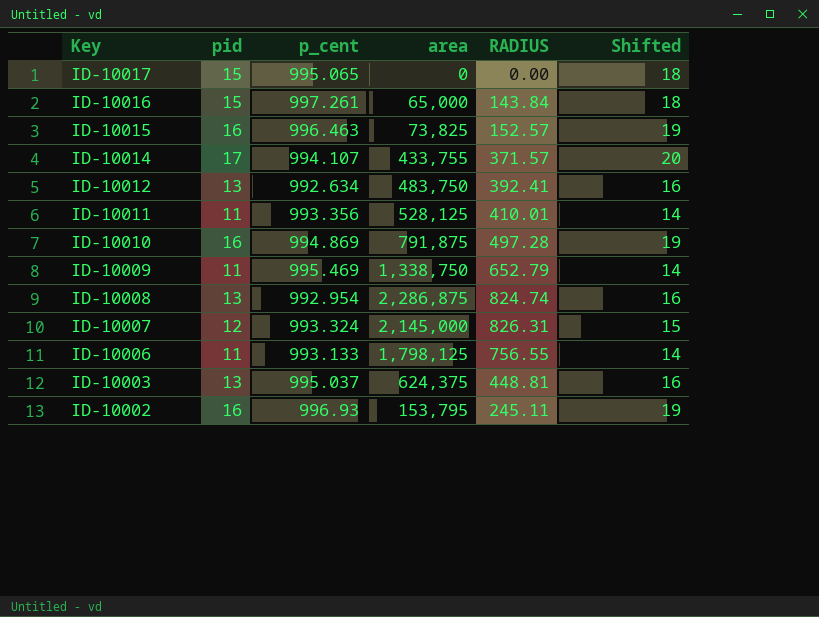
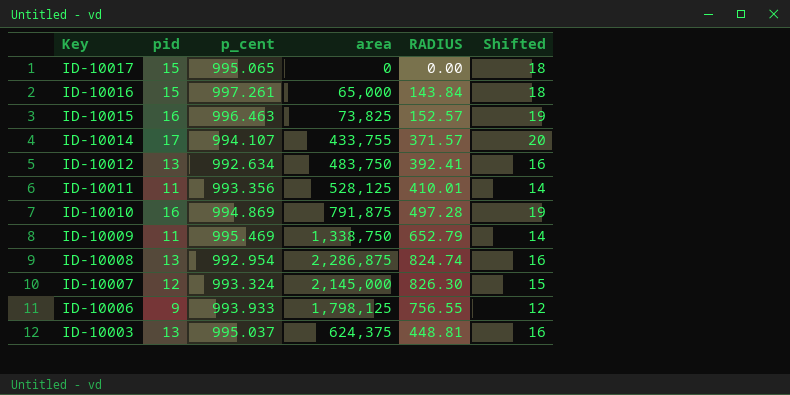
row ID-10002: 16 | 996.93 | 153,795 | 245.11 | 19 -> none
ID-10007 | RADIUS: 826.31 -> 826.30
ID-10006 | pid: 11 -> 9
ID-10006 | p_cent: 993.133 -> 993.933
ID-10006 | Shifted: 14 -> 12

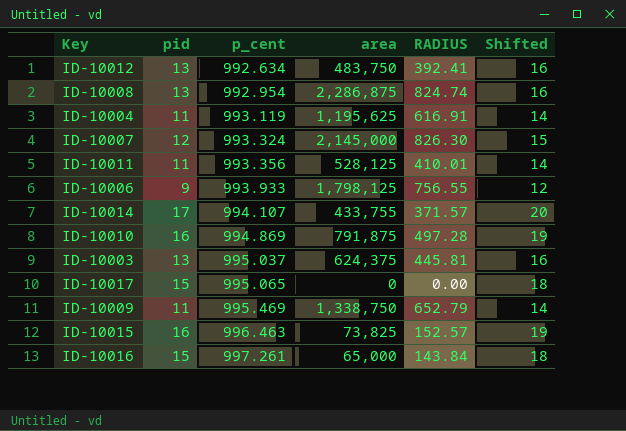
row order: Key descending -> p_cent ascending
row ID-10004: none -> 11 | 993.119 | 1,195,625 | 616.91 | 14
ID-10003 | RADIUS: 448.81 -> 445.81

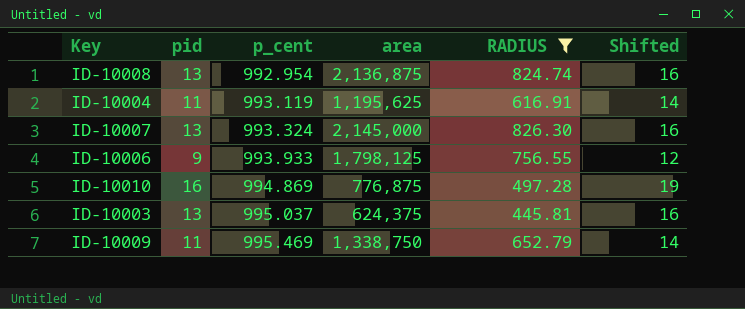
filter: none -> RADIUS >= 445.81
ID-10008 | area: 2,286,875 -> 2,136,875
ID-10007 | pid: 12 -> 13
ID-10007 | Shifted: 15 -> 16
ID-10010 | area: 791,875 -> 776,875

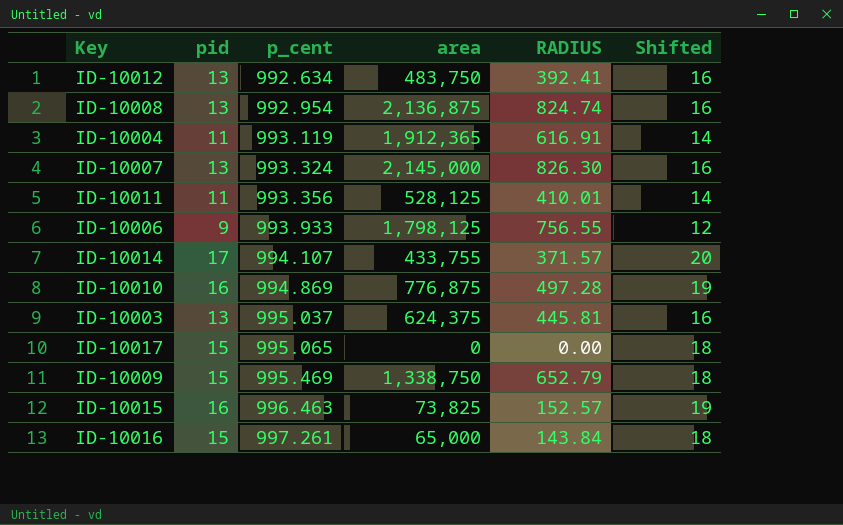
filter: RADIUS >= 445.81 -> none
ID-10004 | area: 1,195,625 -> 1,912,365
ID-10009 | pid: 11 -> 15
ID-10009 | Shifted: 14 -> 18

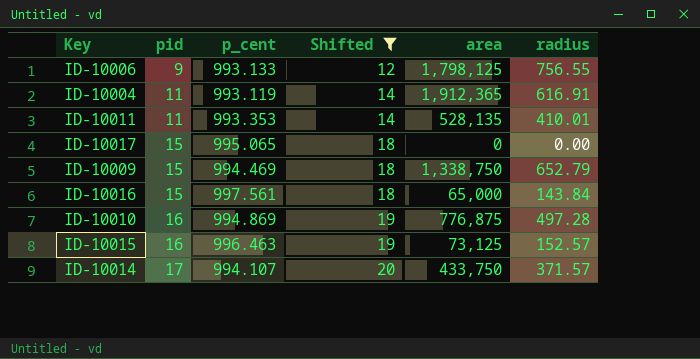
filter: none -> Shifted != 16
row order: p_cent ascending -> pid ascending
column Shifted | position: 6 -> 4
column name: RADIUS -> radius
ID-10006 | p_cent: 993.933 -> 993.133
ID-10011 | p_cent: 993.356 -> 993.353
ID-10011 | area: 528,125 -> 528,135
ID-10009 | p_cent: 995.469 -> 994.469
ID-10016 | p_cent: 997.261 -> 997.561
ID-10015 | area: 73,825 -> 73,125
ID-10014 | area: 433,755 -> 433,750

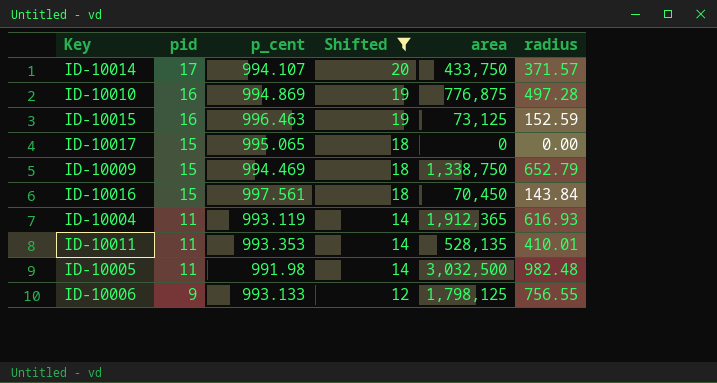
row order: pid ascending -> pid descending
ID-10015 | radius: 152.57 -> 152.59
ID-10016 | area: 65,000 -> 70,450
ID-10004 | radius: 616.91 -> 616.93
row ID-10005: none -> 11 | 991.98 | 14 | 3,032,500 | 982.48

